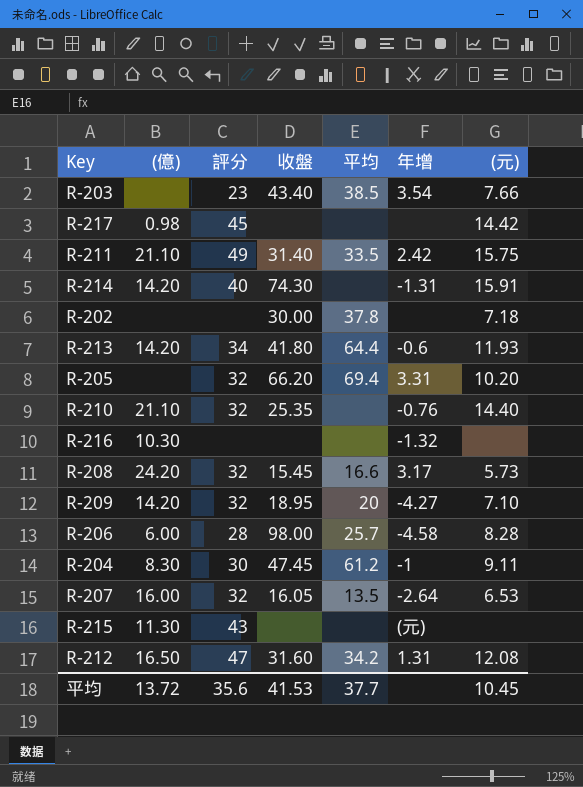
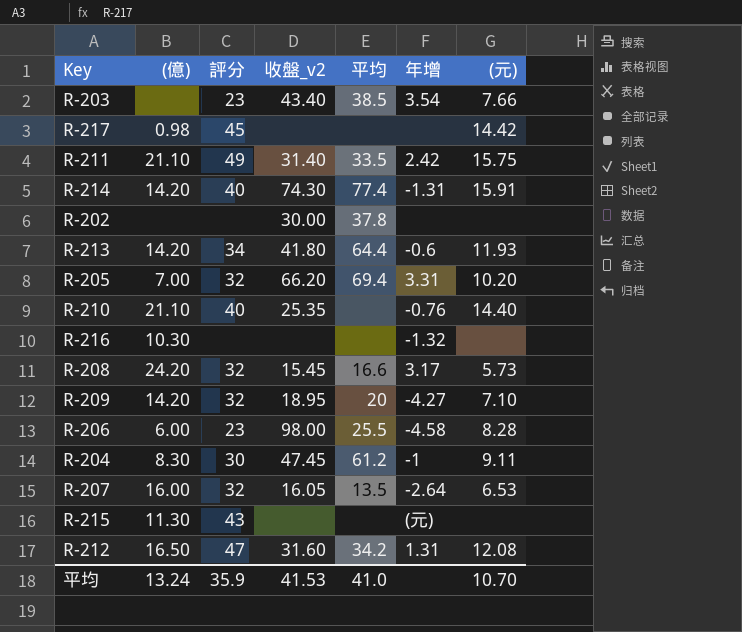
column name: 收盤 -> 收盤_v2
R-214 | 平均: none -> 77.4
R-202 | (元): 7.18 -> none
R-205 | (億): none -> 7.00
R-210 | 評分: 32 -> 40
R-206 | 評分: 28 -> 23
R-206 | 平均: 25.7 -> 25.5
平均 | (億): 13.72 -> 13.24
平均 | 評分: 35.6 -> 35.9
平均 | 平均: 37.7 -> 41.0
平均 | (元): 10.45 -> 10.70

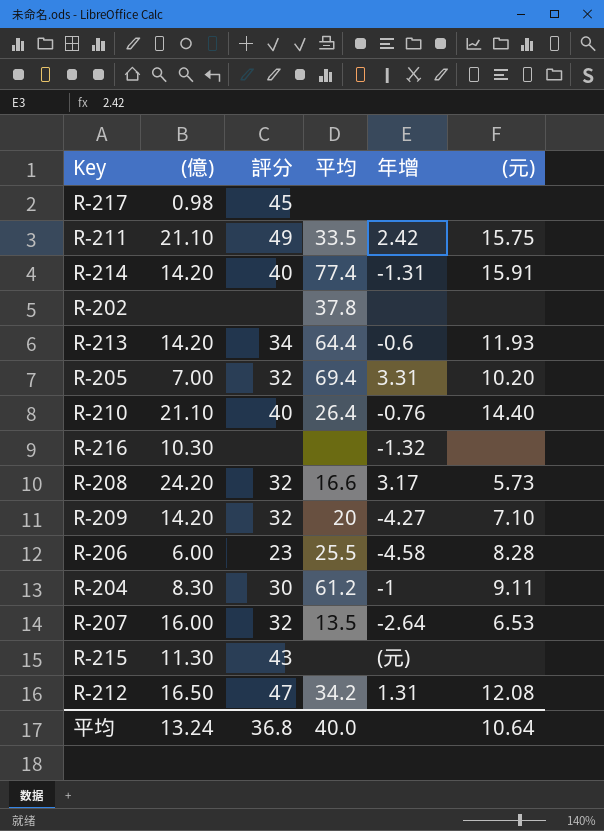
column 收盤_v2 | position: 4 -> none
row R-203: none | 23 | 43.40 | 38.5 | 3.54 | 7.66 -> none
R-217 | (元): 14.42 -> none
R-210 | 平均: none -> 26.4
平均 | 評分: 35.9 -> 36.8
平均 | 平均: 41.0 -> 40.0
平均 | (元): 10.70 -> 10.64

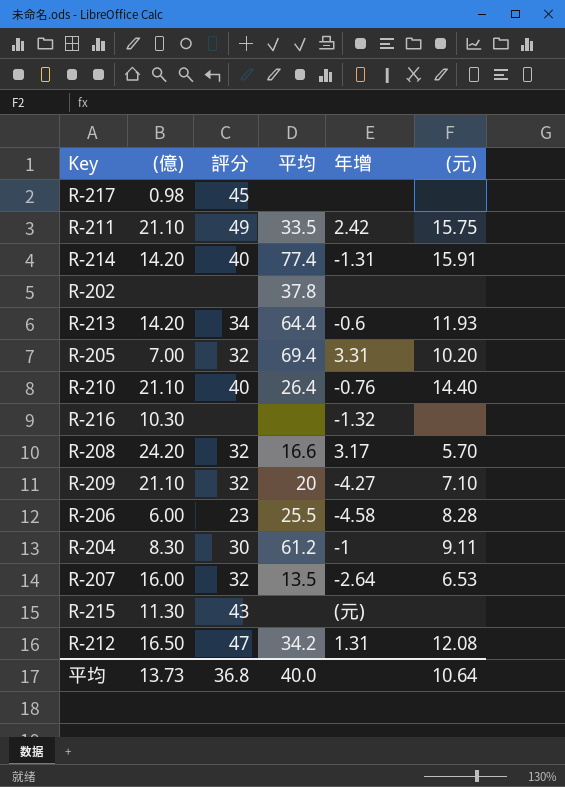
R-208 | (元): 5.73 -> 5.70
R-209 | (億): 14.20 -> 21.10
平均 | (億): 13.24 -> 13.73

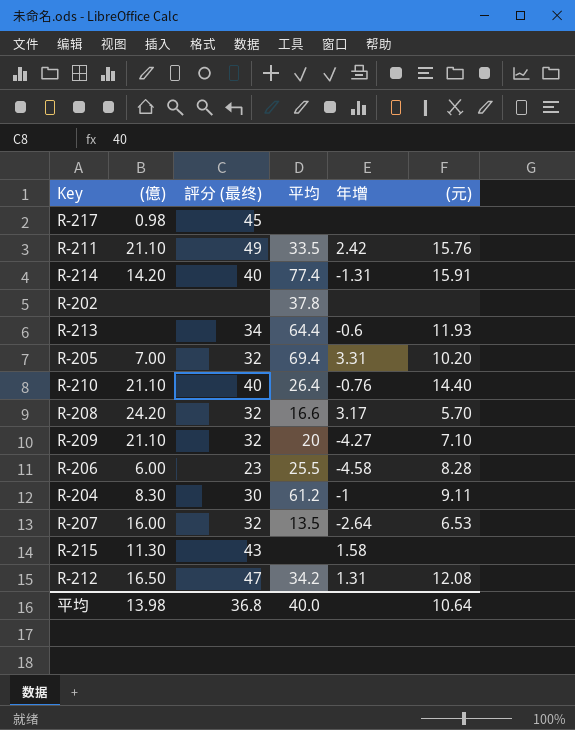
column name: 評分 -> 評分 (最终)
row R-216: 10.30 | none | none | -1.32 | none -> none
R-211 | (元): 15.75 -> 15.76
R-213 | (億): 14.20 -> none
R-215 | 年增: (元) -> 1.58
平均 | (億): 13.73 -> 13.98

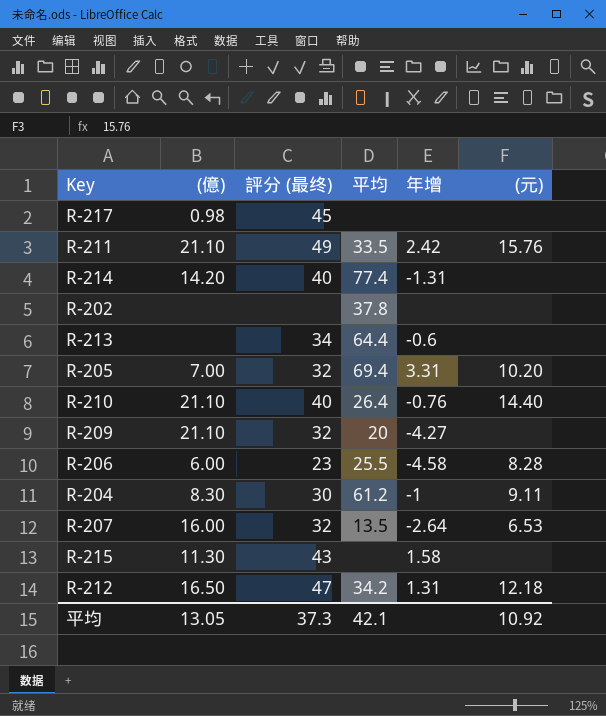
row R-208: 24.20 | 32 | 16.6 | 3.17 | 5.70 -> none
R-214 | (元): 15.91 -> none
R-213 | (元): 11.93 -> none
R-209 | (元): 7.10 -> none
R-212 | (元): 12.08 -> 12.18
平均 | (億): 13.98 -> 13.05
平均 | 評分 (最终): 36.8 -> 37.3
平均 | 平均: 40.0 -> 42.1
平均 | (元): 10.64 -> 10.92

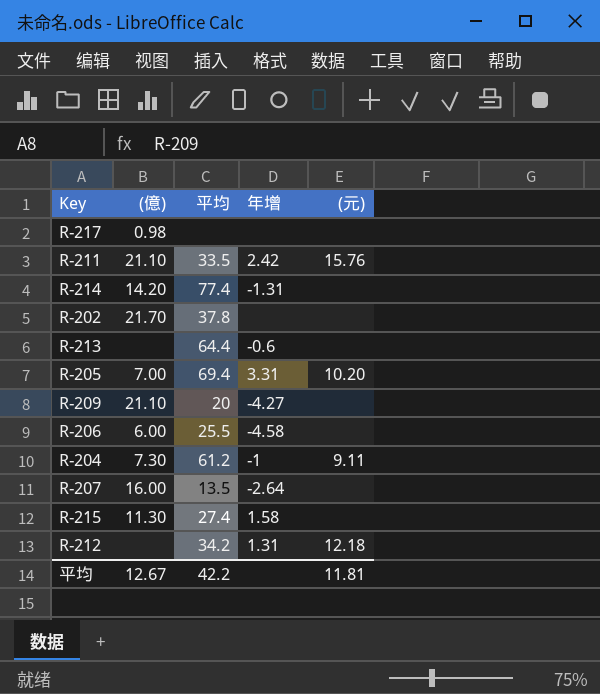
column 評分 (最终) | position: 3 -> none
row R-210: 21.10 | 40 | 26.4 | -0.76 | 14.40 -> none
R-202 | (億): none -> 21.70
R-206 | (元): 8.28 -> none
R-204 | (億): 8.30 -> 7.30
R-207 | (元): 6.53 -> none
R-215 | 平均: none -> 27.4
R-212 | (億): 16.50 -> none
平均 | (億): 13.05 -> 12.67
平均 | 平均: 42.1 -> 42.2
平均 | (元): 10.92 -> 11.81

